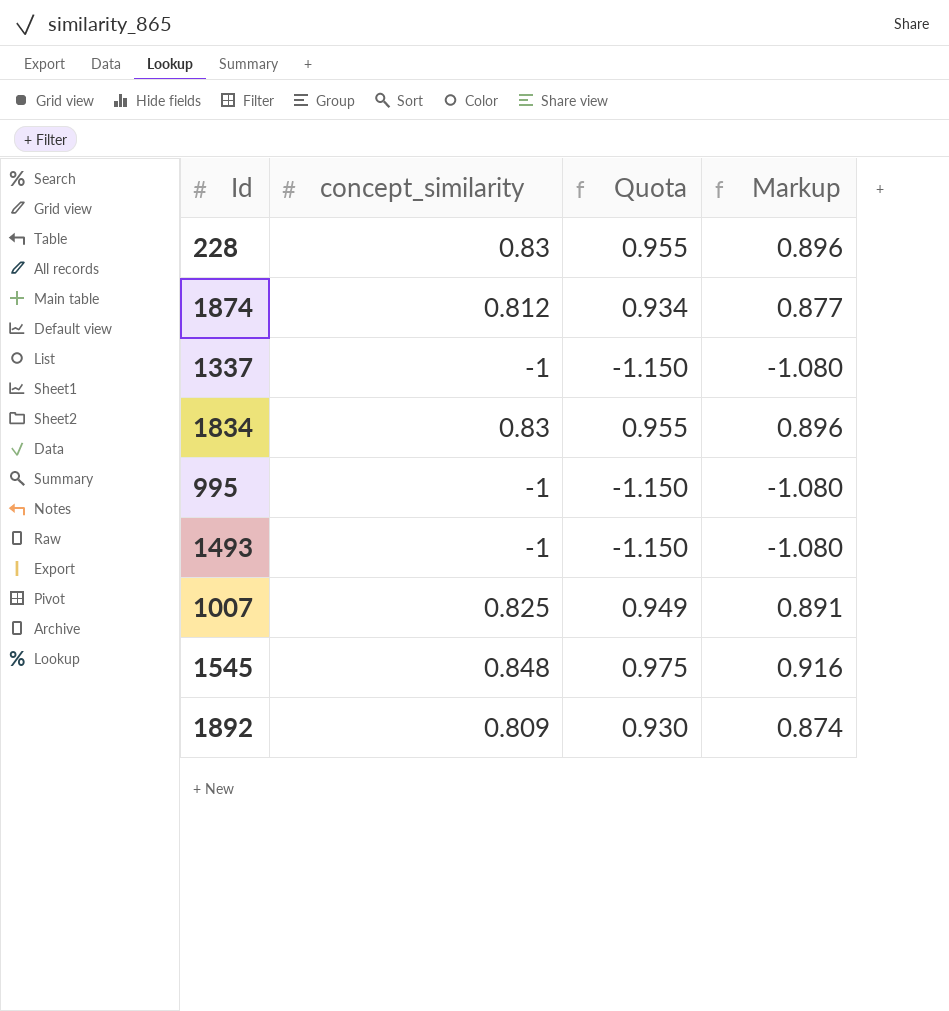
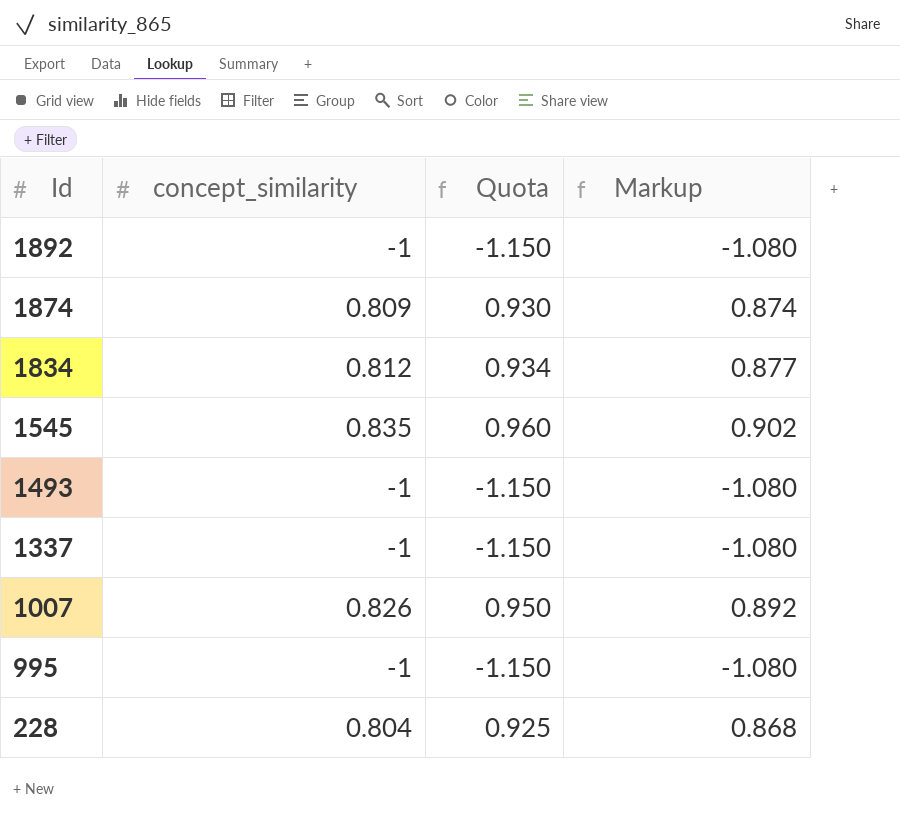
row order: none -> Id descending
1892 | concept_similarity: 0.809 -> -1
1892 | Quota: 0.930 -> -1.150
1892 | Markup: 0.874 -> -1.080
1874 | concept_similarity: 0.812 -> 0.809
1874 | Quota: 0.934 -> 0.930
1874 | Markup: 0.877 -> 0.874
1834 | concept_similarity: 0.83 -> 0.812
1834 | Quota: 0.955 -> 0.934
1834 | Markup: 0.896 -> 0.877
1545 | concept_similarity: 0.848 -> 0.835
1545 | Quota: 0.975 -> 0.960
1545 | Markup: 0.916 -> 0.902
1007 | concept_similarity: 0.825 -> 0.826
1007 | Quota: 0.949 -> 0.950
1007 | Markup: 0.891 -> 0.892
228 | concept_similarity: 0.83 -> 0.804
228 | Quota: 0.955 -> 0.925
228 | Markup: 0.896 -> 0.868

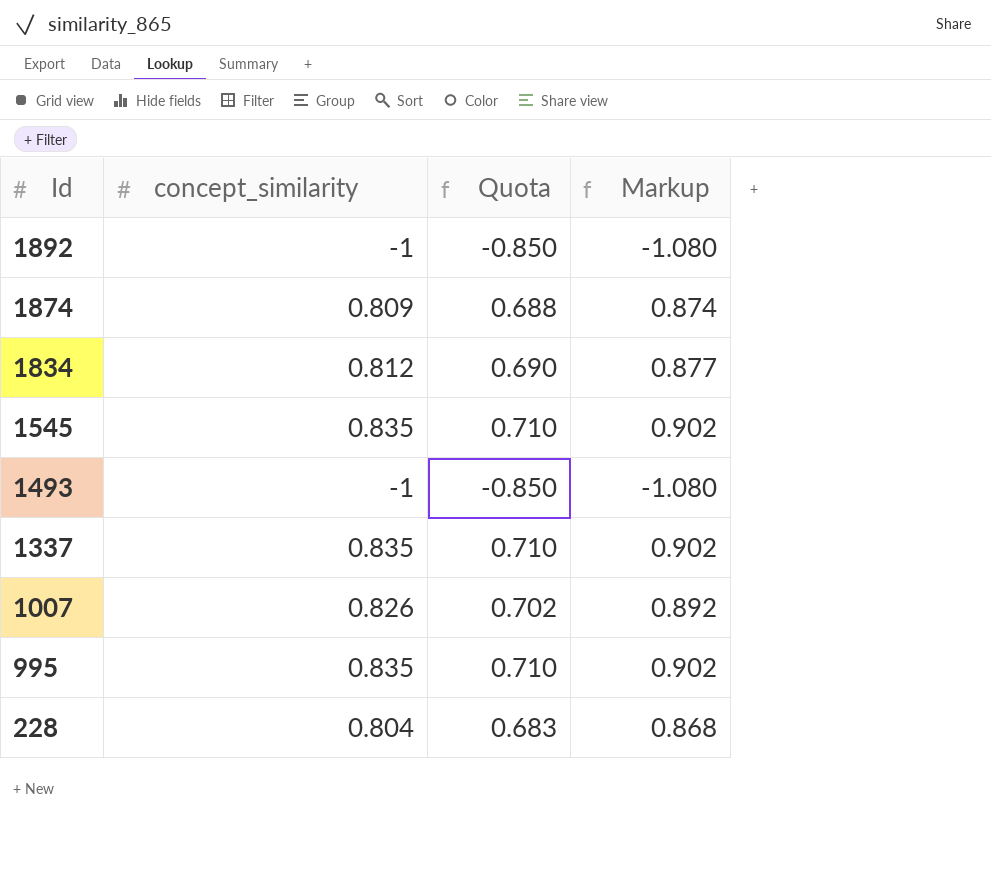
column Quota | formula: [concept_similarity] * 1.15 -> [concept_similarity] * 0.85
1337 | concept_similarity: -1 -> 0.835
1337 | Markup: -1.080 -> 0.902
995 | concept_similarity: -1 -> 0.835
995 | Markup: -1.080 -> 0.902

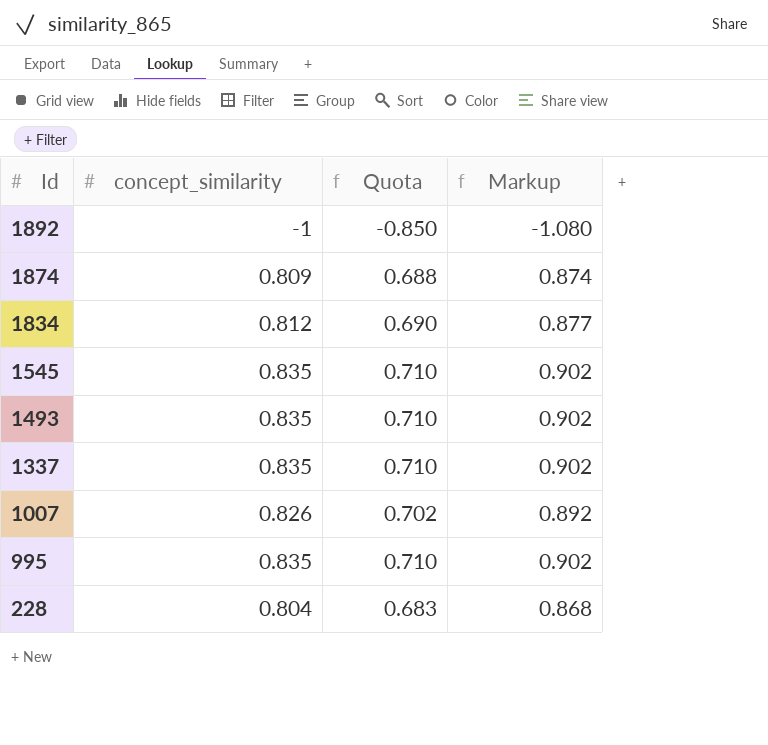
1493 | concept_similarity: -1 -> 0.835
1493 | Quota: -0.850 -> 0.710
1493 | Markup: -1.080 -> 0.902

